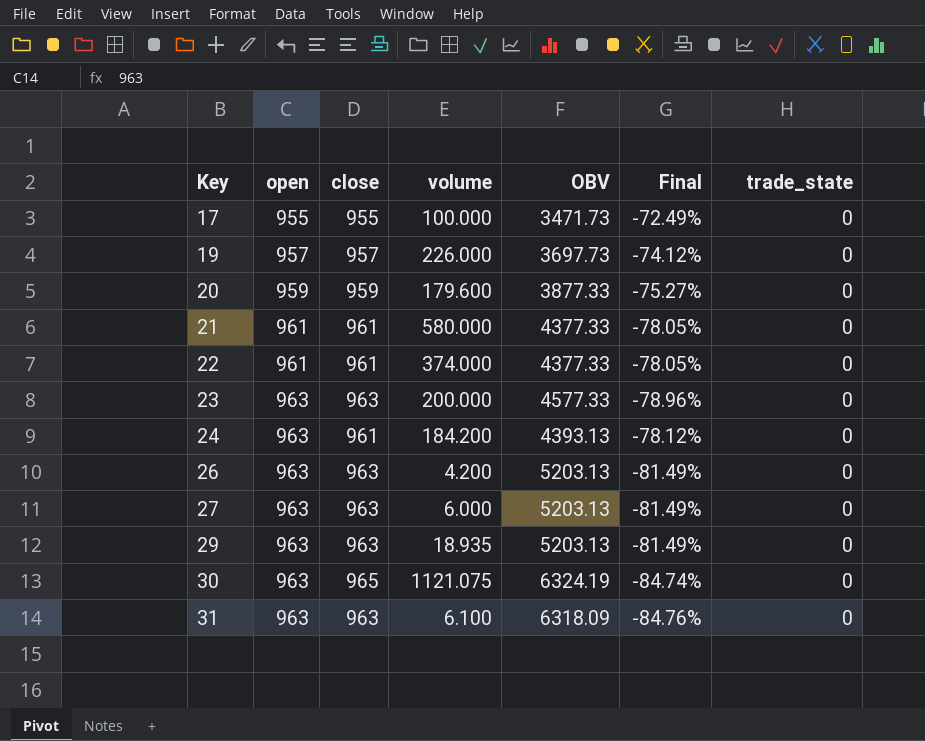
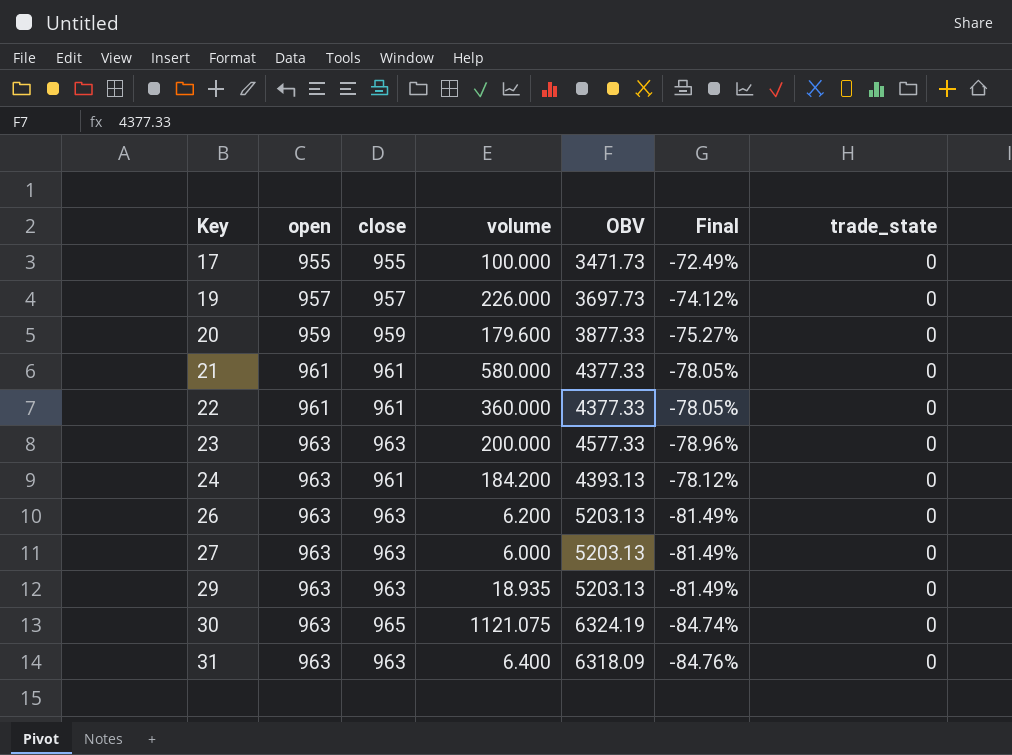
22 | volume: 374.000 -> 360.000
26 | volume: 4.200 -> 6.200
31 | volume: 6.100 -> 6.400

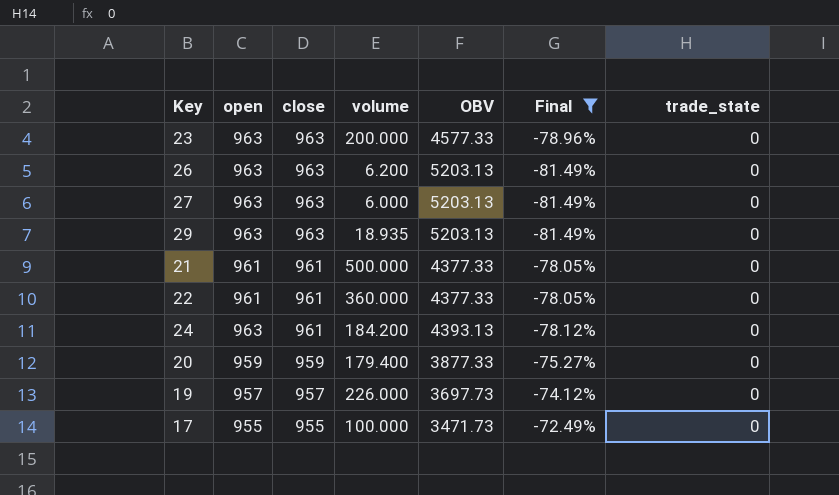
filter: none -> Final >= -81.49%
row order: Key ascending -> close descending
21 | volume: 580.000 -> 500.000
20 | volume: 179.600 -> 179.400

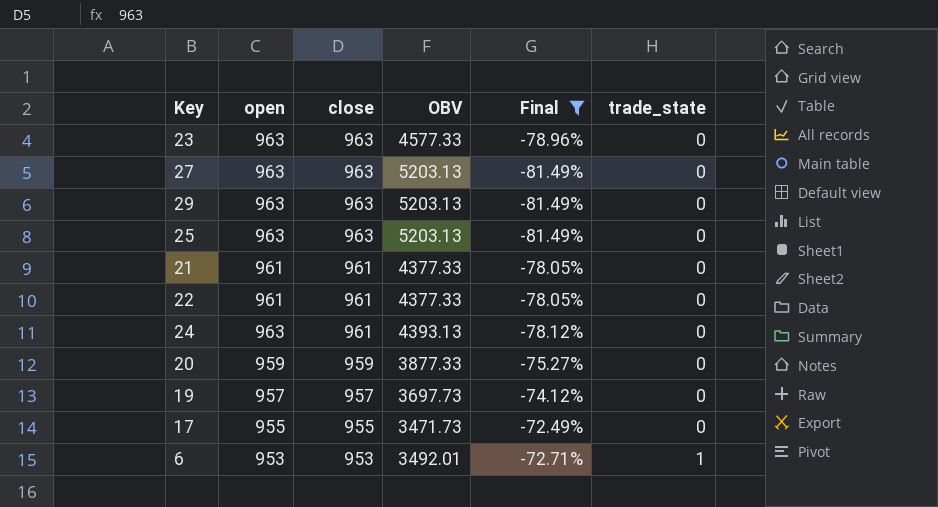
column volume | position: 4 -> none
row 26: 963 | 963 | 6.200 | 5203.13 | -81.49% | 0 -> none
row 25: none -> 963 | 963 | 5203.13 | -81.49% | 0
row 6: none -> 953 | 953 | 3492.01 | -72.71% | 1

